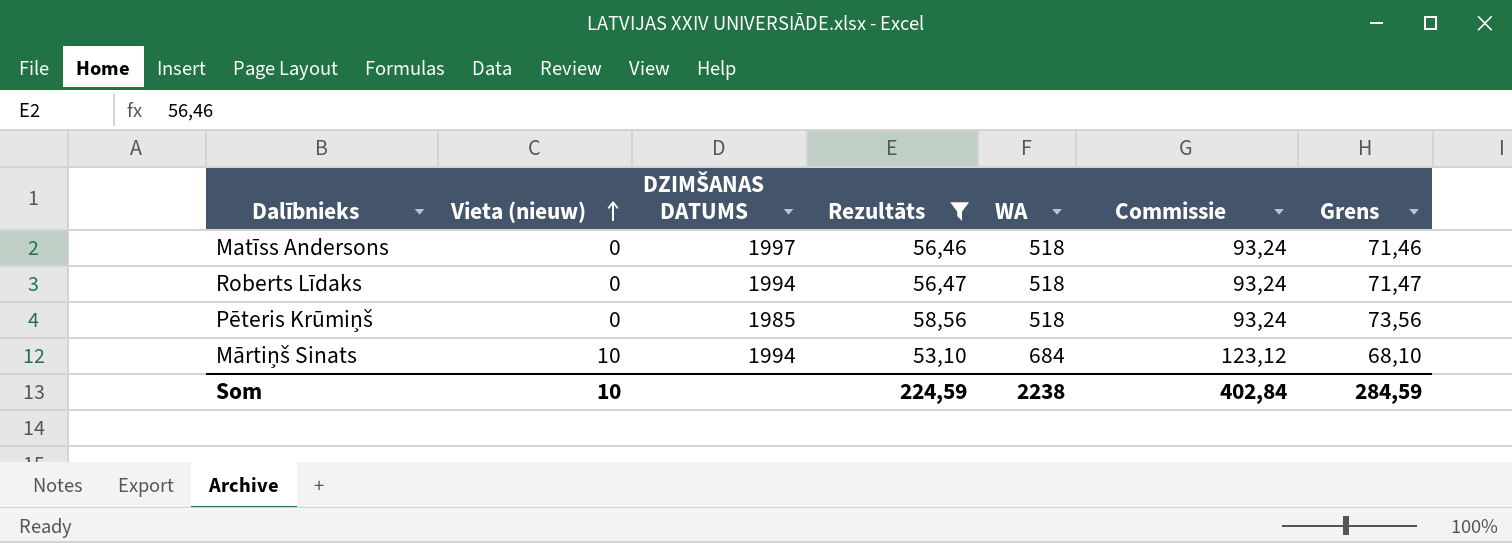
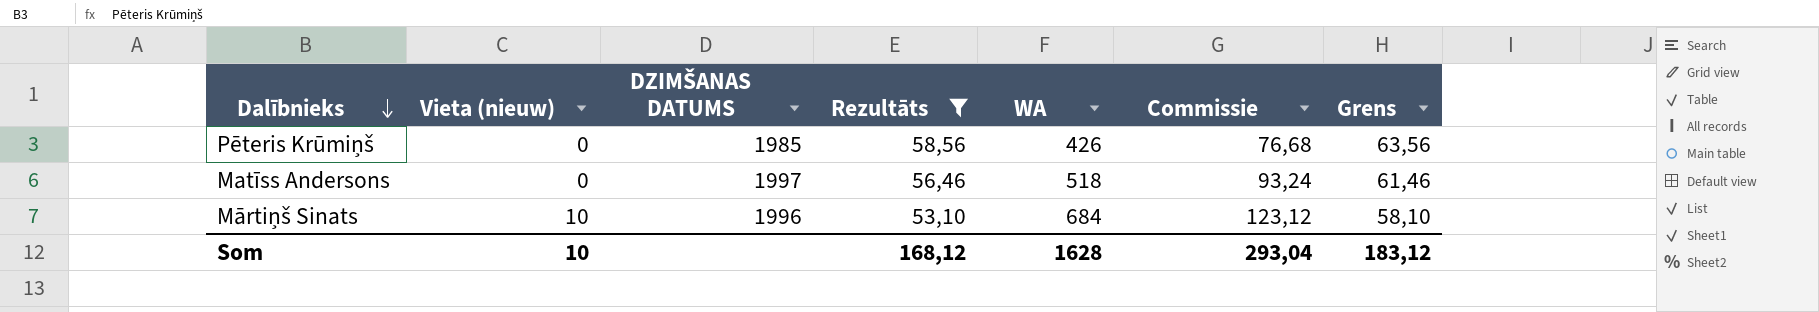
row order: Vieta (nieuw) ascending -> Dalībnieks descending
column Grens | formula: [Rezultāts] + 15 -> [Rezultāts] + 5
row Roberts Līdaks: 0 | 1994 | 56,47 | 518 | 93,24 | 71,47 -> none
Pēteris Krūmiņš | WA: 518 -> 426
Pēteris Krūmiņš | Commissie: 93,24 -> 76,68
Mārtiņš Sinats | DZIMŠANAS DATUMS: 1994 -> 1996
Som | Rezultāts: 224,59 -> 168,12
Som | WA: 2238 -> 1628
Som | Commissie: 402,84 -> 293,04
Som | Grens: 284,59 -> 183,12

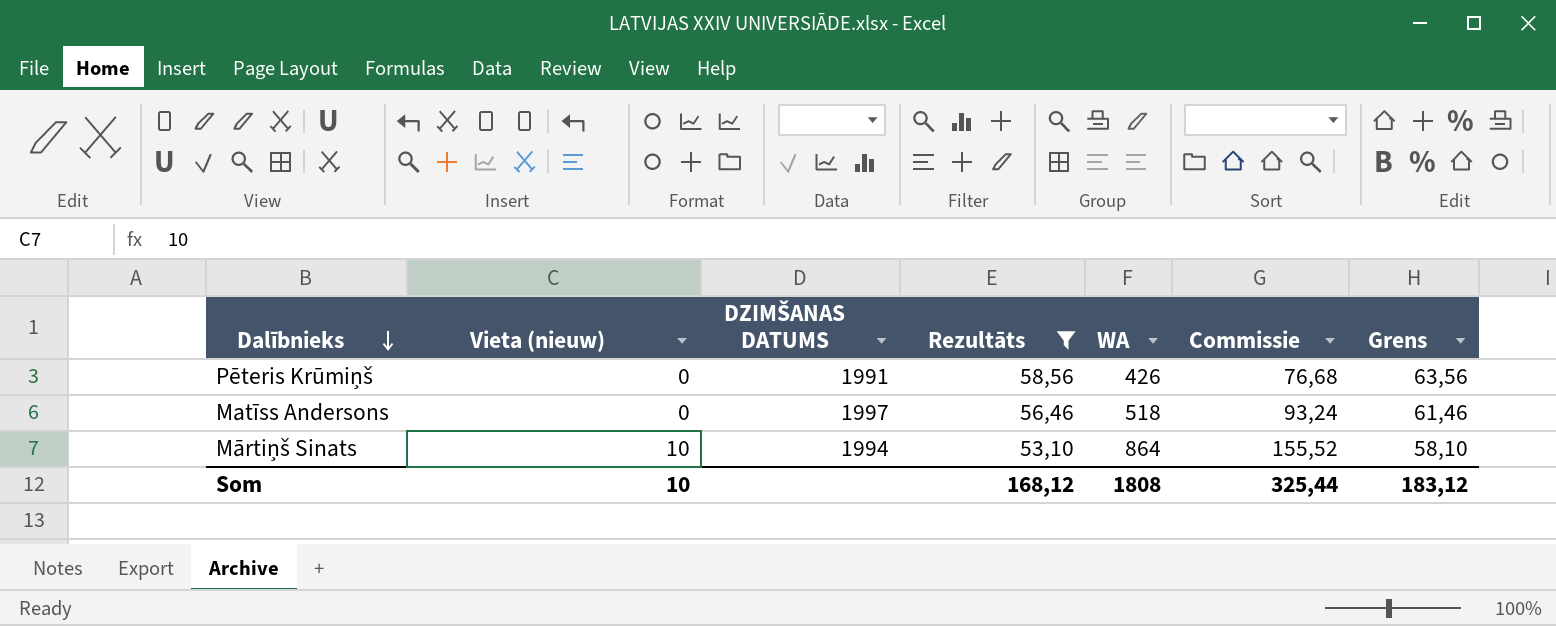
Pēteris Krūmiņš | DZIMŠANAS DATUMS: 1985 -> 1991
Mārtiņš Sinats | DZIMŠANAS DATUMS: 1996 -> 1994
Mārtiņš Sinats | WA: 684 -> 864
Mārtiņš Sinats | Commissie: 123,12 -> 155,52
Som | WA: 1628 -> 1808
Som | Commissie: 293,04 -> 325,44

